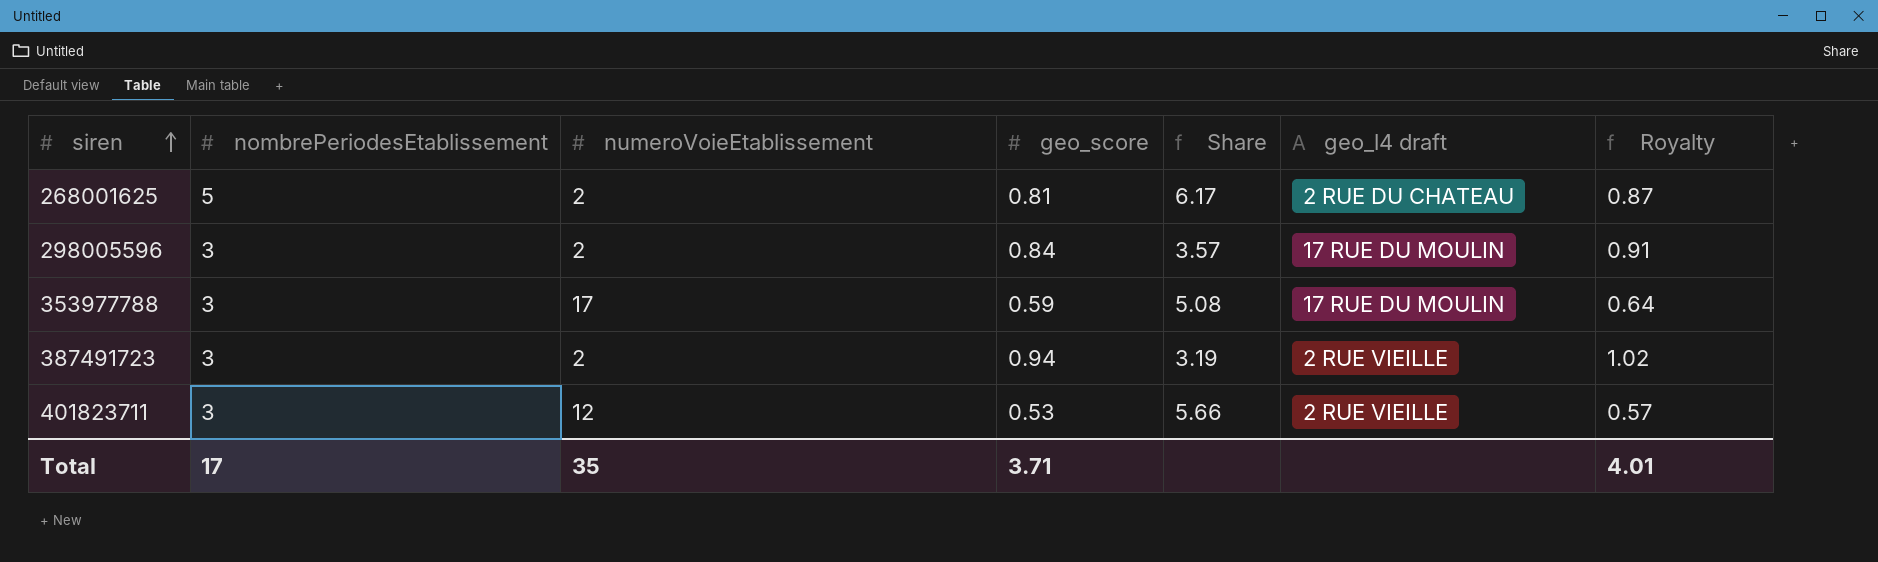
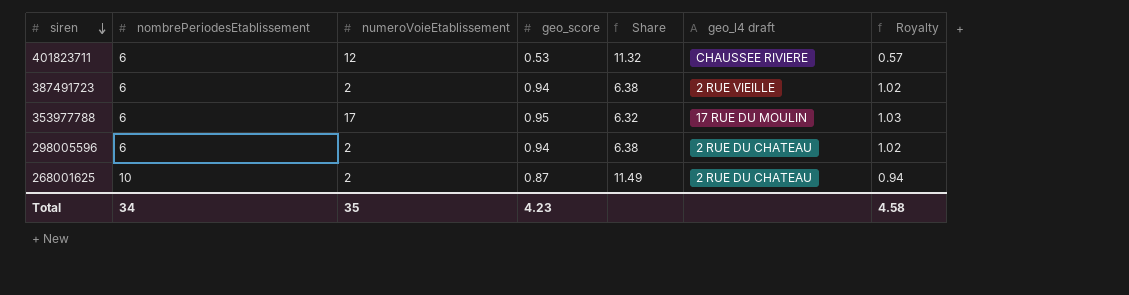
row order: siren ascending -> siren descending
401823711 | nombrePeriodesEtablissement: 3 -> 6
401823711 | Share: 5.66 -> 11.32
401823711 | geo_l4 draft: 2 RUE VIEILLE -> CHAUSSEE RIVIERE
387491723 | nombrePeriodesEtablissement: 3 -> 6
387491723 | Share: 3.19 -> 6.38
353977788 | nombrePeriodesEtablissement: 3 -> 6
353977788 | geo_score: 0.59 -> 0.95
353977788 | Share: 5.08 -> 6.32
353977788 | Royalty: 0.64 -> 1.03
298005596 | nombrePeriodesEtablissement: 3 -> 6
298005596 | geo_score: 0.84 -> 0.94
298005596 | Share: 3.57 -> 6.38
298005596 | geo_l4 draft: 17 RUE DU MOULIN -> 2 RUE DU CHATEAU
298005596 | Royalty: 0.91 -> 1.02
268001625 | nombrePeriodesEtablissement: 5 -> 10
268001625 | geo_score: 0.81 -> 0.87
268001625 | Share: 6.17 -> 11.49
268001625 | Royalty: 0.87 -> 0.94
Total | nombrePeriodesEtablissement: 17 -> 34
Total | geo_score: 3.71 -> 4.23
Total | Royalty: 4.01 -> 4.58

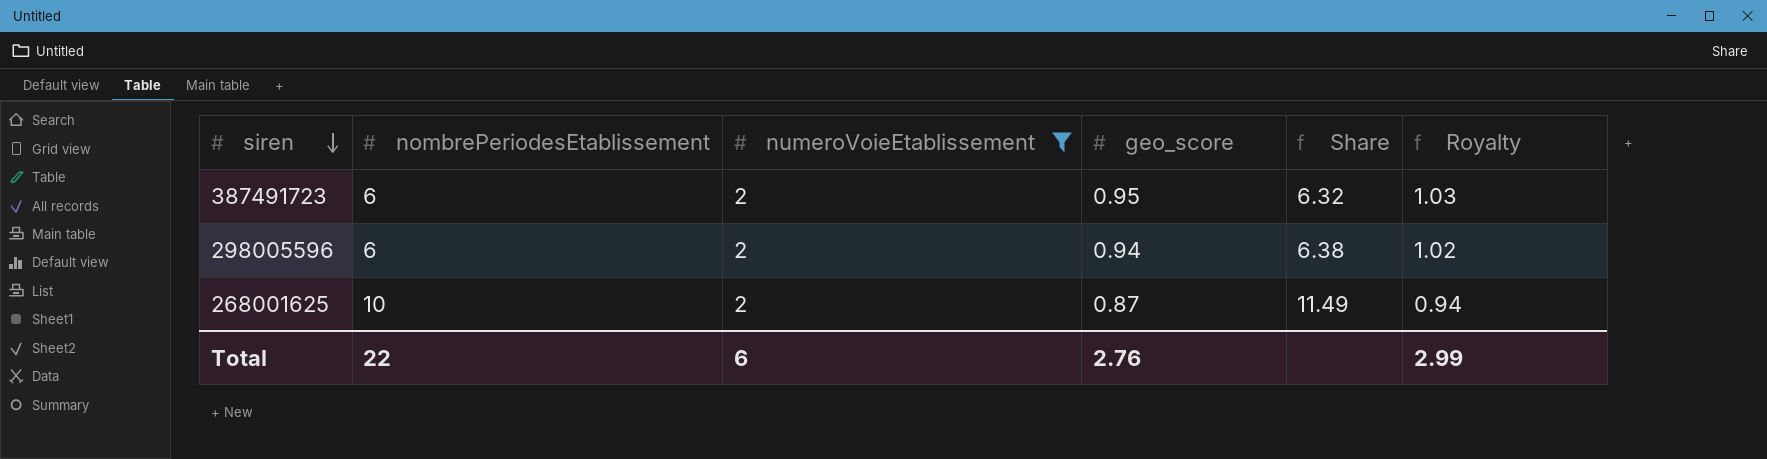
filter: none -> numeroVoieEtablissement = 2
column geo_l4 draft | position: 6 -> none
387491723 | geo_score: 0.94 -> 0.95
387491723 | Share: 6.38 -> 6.32
387491723 | Royalty: 1.02 -> 1.03
Total | nombrePeriodesEtablissement: 34 -> 22
Total | numeroVoieEtablissement: 35 -> 6
Total | geo_score: 4.23 -> 2.76
Total | Royalty: 4.58 -> 2.99

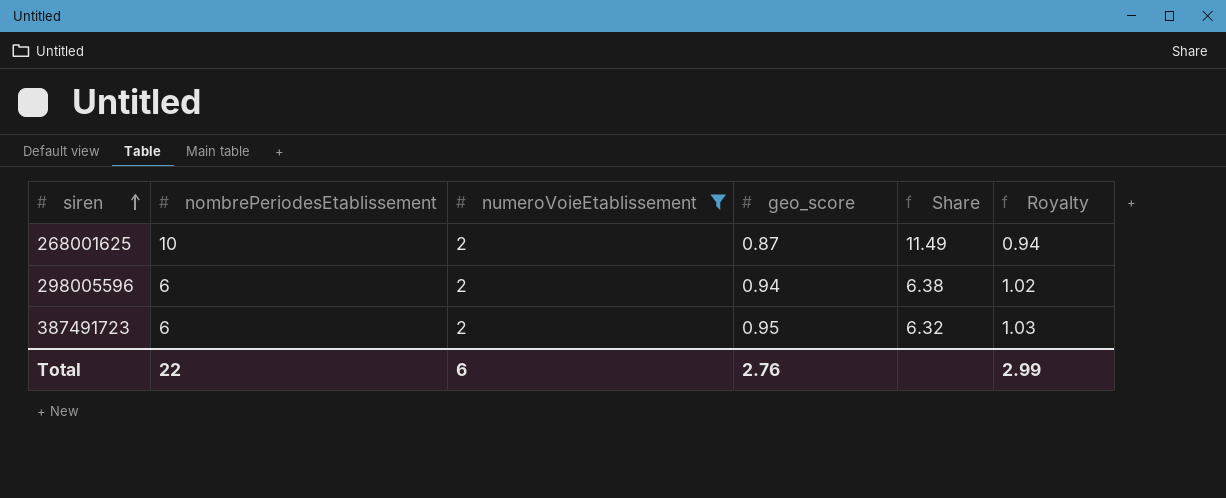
row order: siren descending -> siren ascending

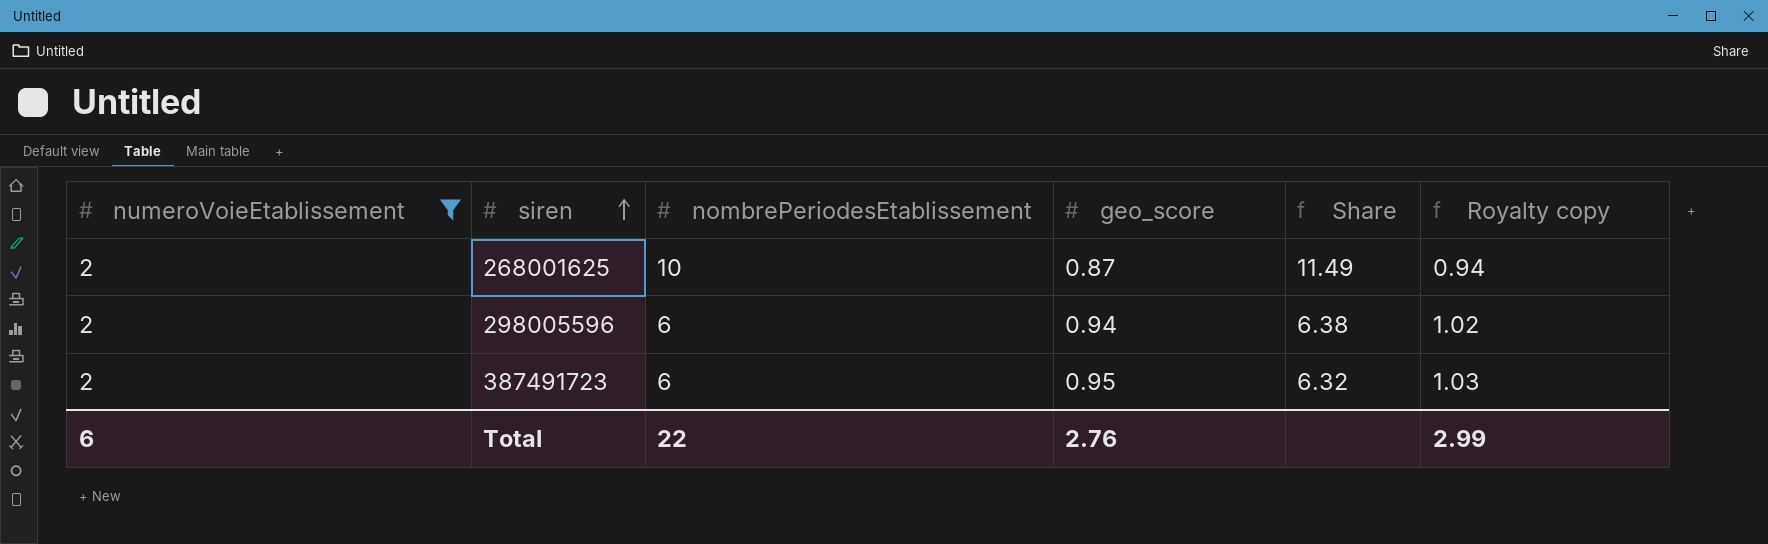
column numeroVoieEtablissement | position: 3 -> 1
column name: Royalty -> Royalty copy

